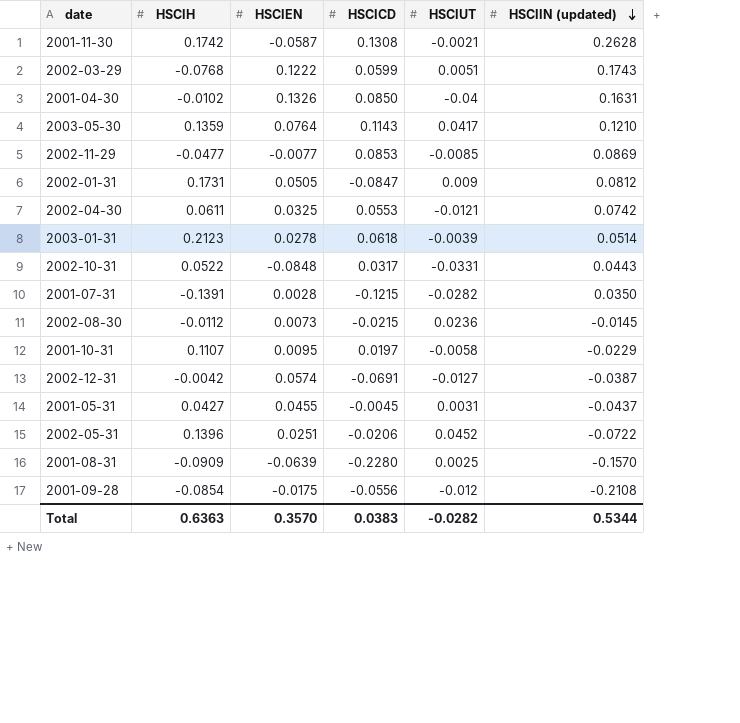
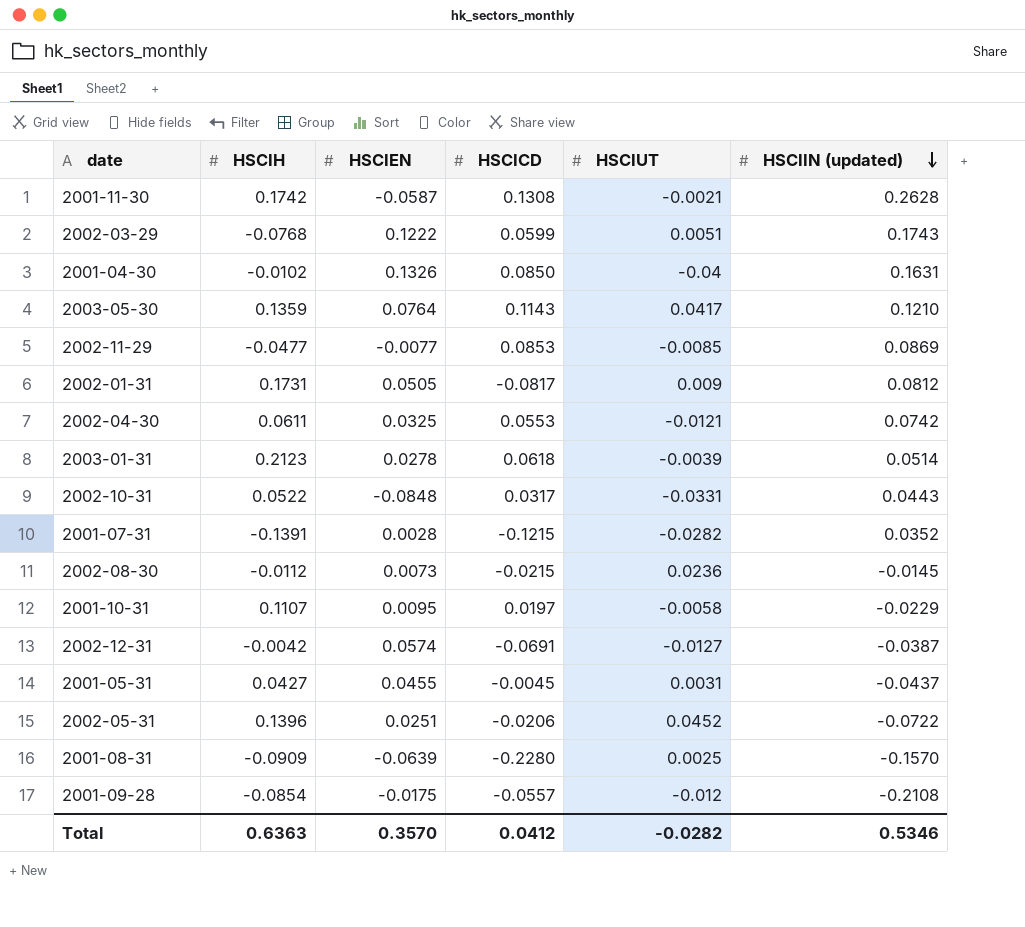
2002-01-31 | HSCICD: -0.0847 -> -0.0817
2001-07-31 | HSCIIN (updated): 0.0350 -> 0.0352
2001-09-28 | HSCICD: -0.0556 -> -0.0557
Total | HSCICD: 0.0383 -> 0.0412
Total | HSCIIN (updated): 0.5344 -> 0.5346

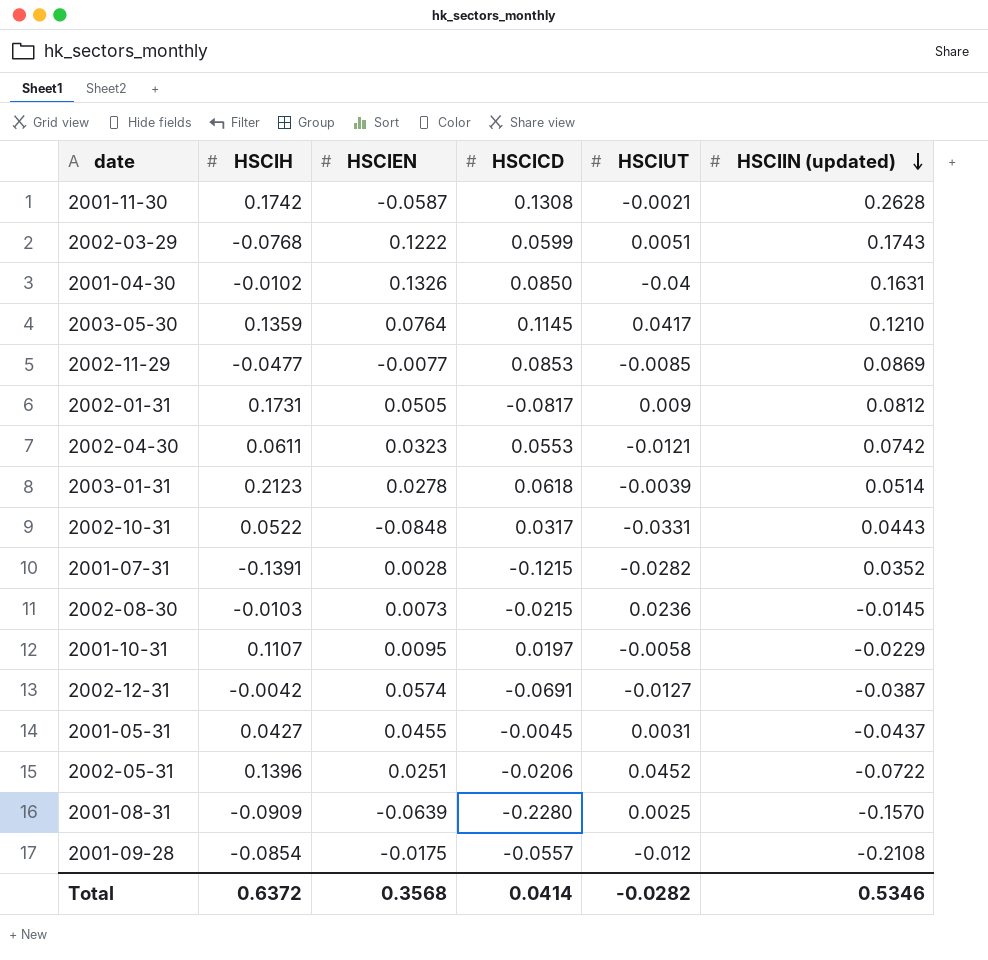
2003-05-30 | HSCICD: 0.1143 -> 0.1145
2002-04-30 | HSCIEN: 0.0325 -> 0.0323
2002-08-30 | HSCIH: -0.0112 -> -0.0103
Total | HSCIH: 0.6363 -> 0.6372
Total | HSCIEN: 0.3570 -> 0.3568
Total | HSCICD: 0.0412 -> 0.0414

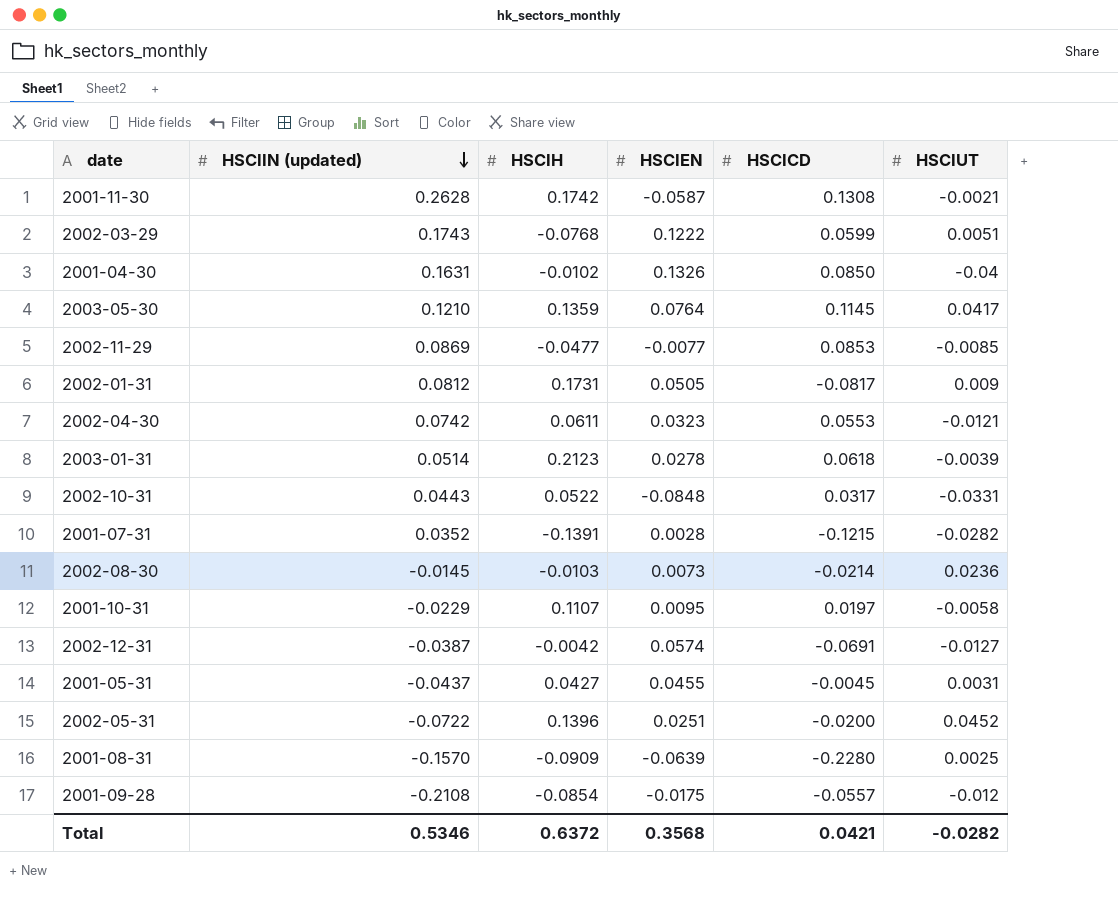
column HSCIIN (updated) | position: 6 -> 2
2002-08-30 | HSCICD: -0.0215 -> -0.0214
2002-05-31 | HSCICD: -0.0206 -> -0.0200
Total | HSCICD: 0.0414 -> 0.0421

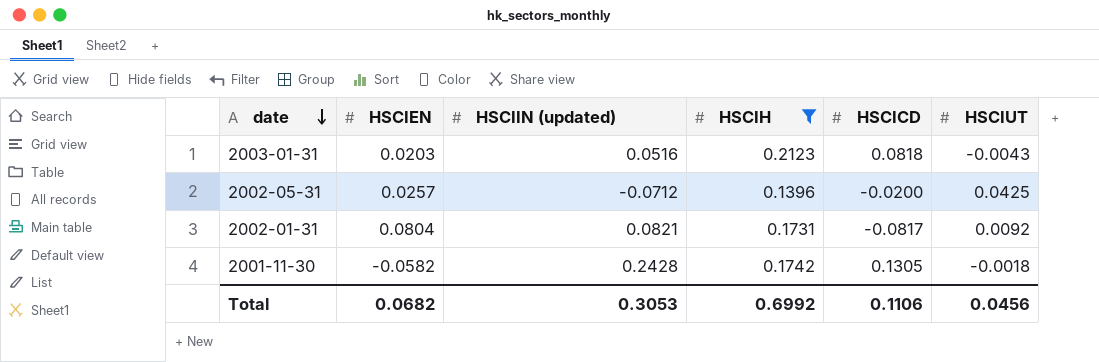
filter: none -> HSCIH >= 0.1396
row order: HSCIIN (updated) descending -> date descending
column HSCIEN | position: 4 -> 2
2003-01-31 | HSCIEN: 0.0278 -> 0.0203
2003-01-31 | HSCIIN (updated): 0.0514 -> 0.0516
2003-01-31 | HSCICD: 0.0618 -> 0.0818
2003-01-31 | HSCIUT: -0.0039 -> -0.0043
2002-05-31 | HSCIEN: 0.0251 -> 0.0257
2002-05-31 | HSCIIN (updated): -0.0722 -> -0.0712
2002-05-31 | HSCIUT: 0.0452 -> 0.0425
2002-01-31 | HSCIEN: 0.0505 -> 0.0804
2002-01-31 | HSCIIN (updated): 0.0812 -> 0.0821
2002-01-31 | HSCIUT: 0.009 -> 0.0092
2001-11-30 | HSCIEN: -0.0587 -> -0.0582
2001-11-30 | HSCIIN (updated): 0.2628 -> 0.2428
2001-11-30 | HSCICD: 0.1308 -> 0.1305
2001-11-30 | HSCIUT: -0.0021 -> -0.0018
Total | HSCIEN: 0.3568 -> 0.0682
Total | HSCIIN (updated): 0.5346 -> 0.3053
Total | HSCIH: 0.6372 -> 0.6992
Total | HSCICD: 0.0421 -> 0.1106
Total | HSCIUT: -0.0282 -> 0.0456

